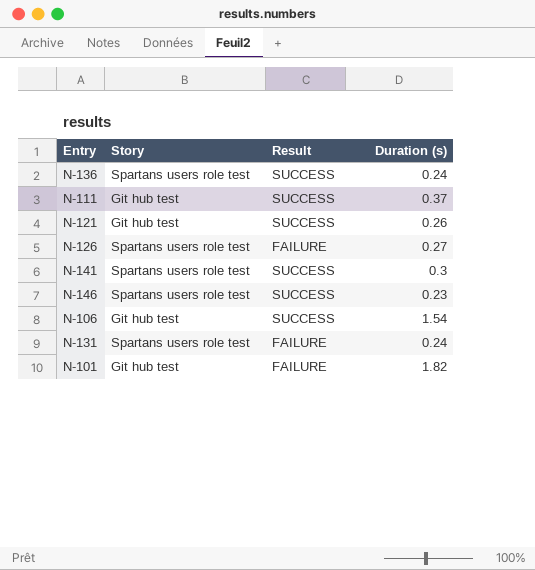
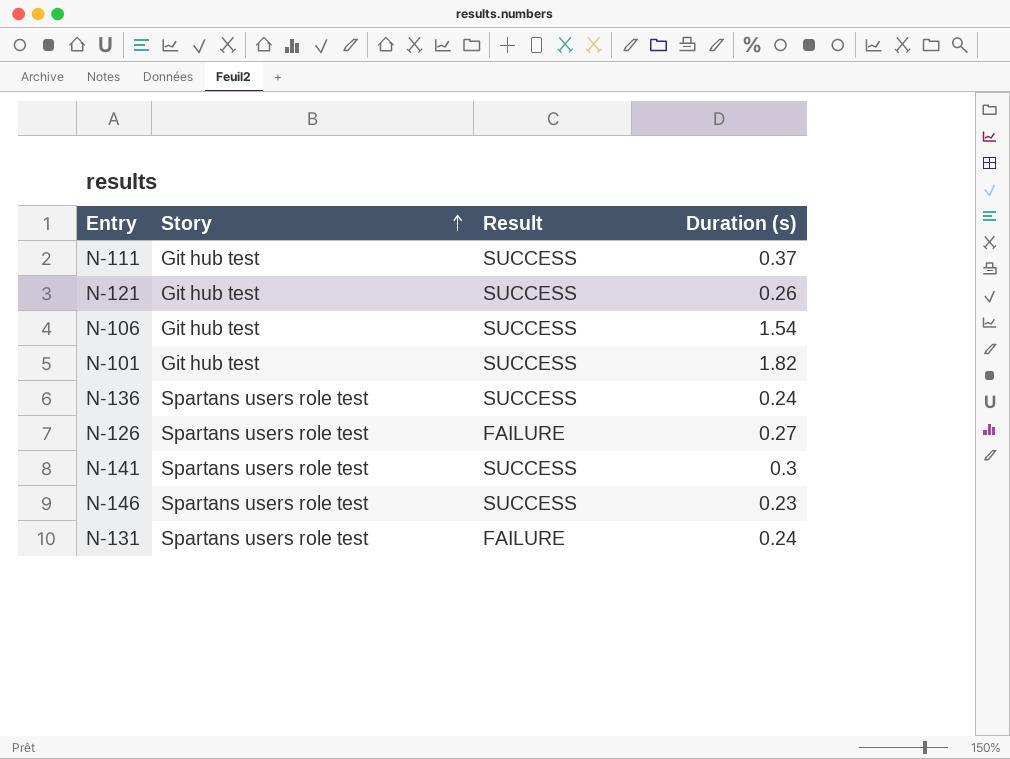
row order: none -> Story ascending
N-101 | Result: FAILURE -> SUCCESS

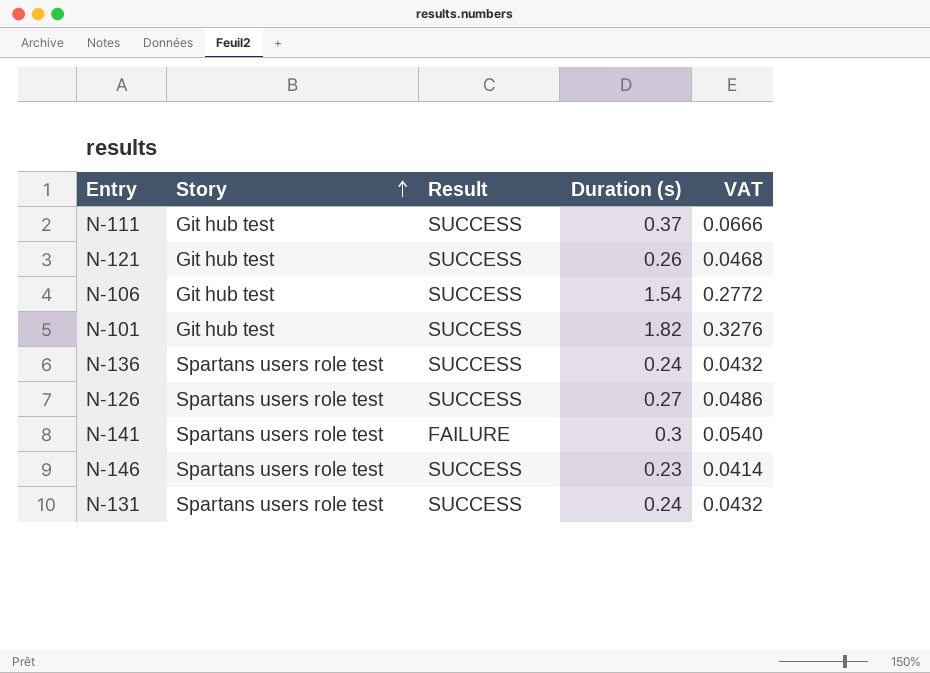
column VAT | formula: none -> [Duration (s)] * 0.18
N-126 | Result: FAILURE -> SUCCESS
N-141 | Result: SUCCESS -> FAILURE
N-131 | Result: FAILURE -> SUCCESS

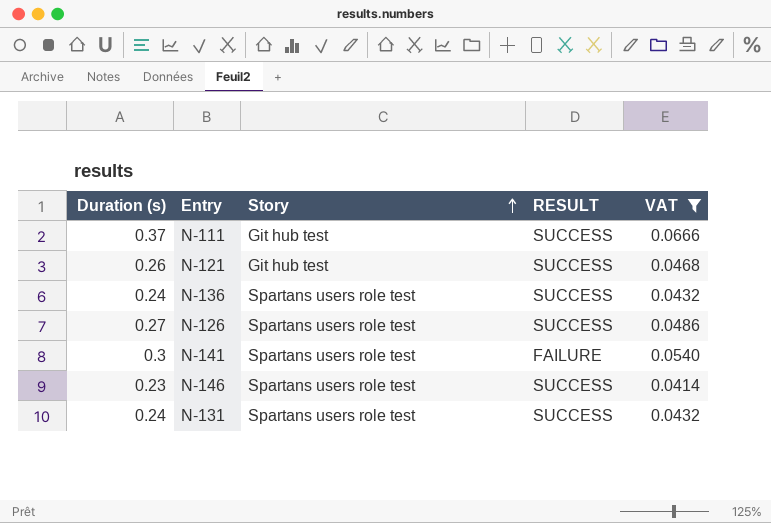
filter: none -> VAT <= 0.0666
column Duration (s) | position: 4 -> 1
column name: Result -> RESULT

